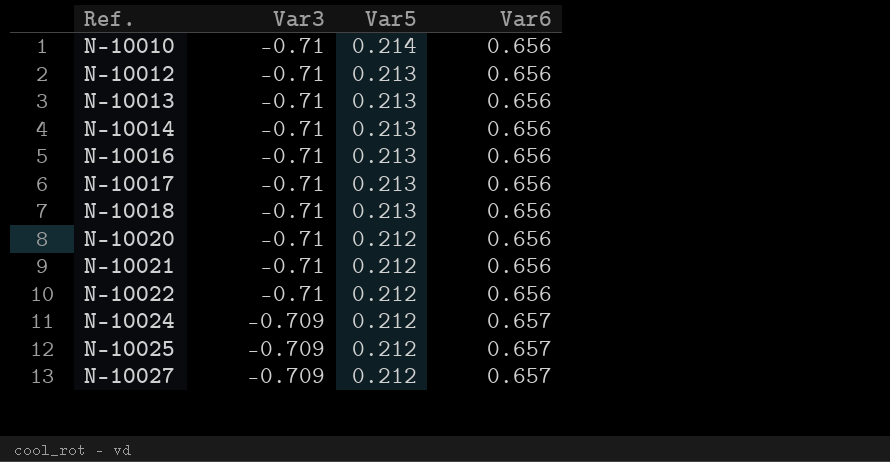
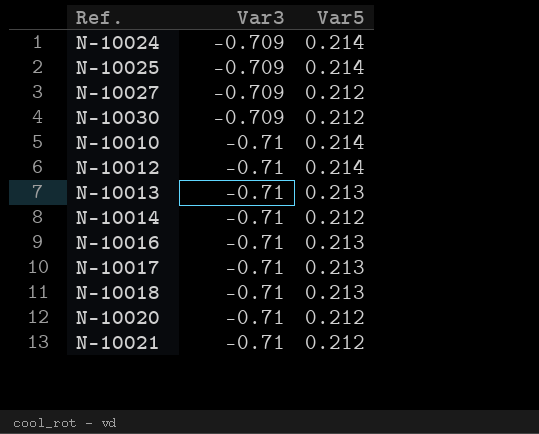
row order: Ref. ascending -> Var3 descending
column Var6 | position: 4 -> none
row N-10022: -0.71 | 0.212 | 0.656 -> none
N-10024 | Var5: 0.212 -> 0.214
N-10025 | Var5: 0.212 -> 0.214
row N-10030: none -> -0.709 | 0.212
N-10012 | Var5: 0.213 -> 0.214
N-10014 | Var5: 0.213 -> 0.212

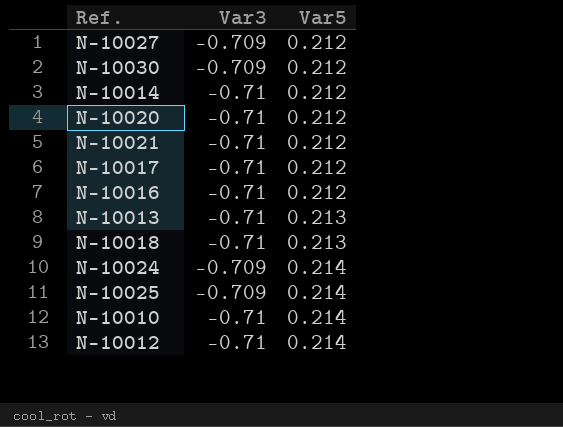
row order: Var3 descending -> Var5 ascending
N-10017 | Var5: 0.213 -> 0.212
N-10016 | Var5: 0.213 -> 0.212

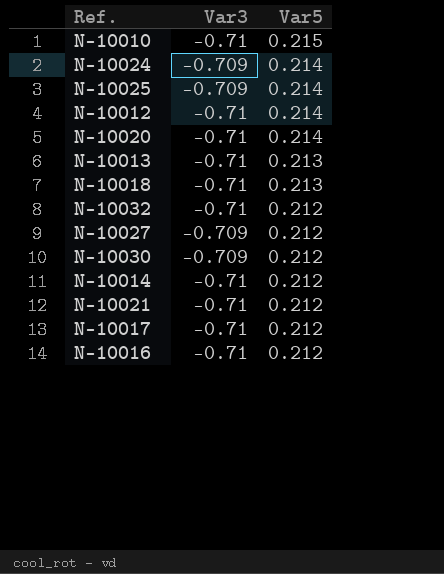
row order: Var5 ascending -> Var5 descending
N-10010 | Var5: 0.214 -> 0.215
N-10020 | Var5: 0.212 -> 0.214
row N-10032: none -> -0.71 | 0.212

